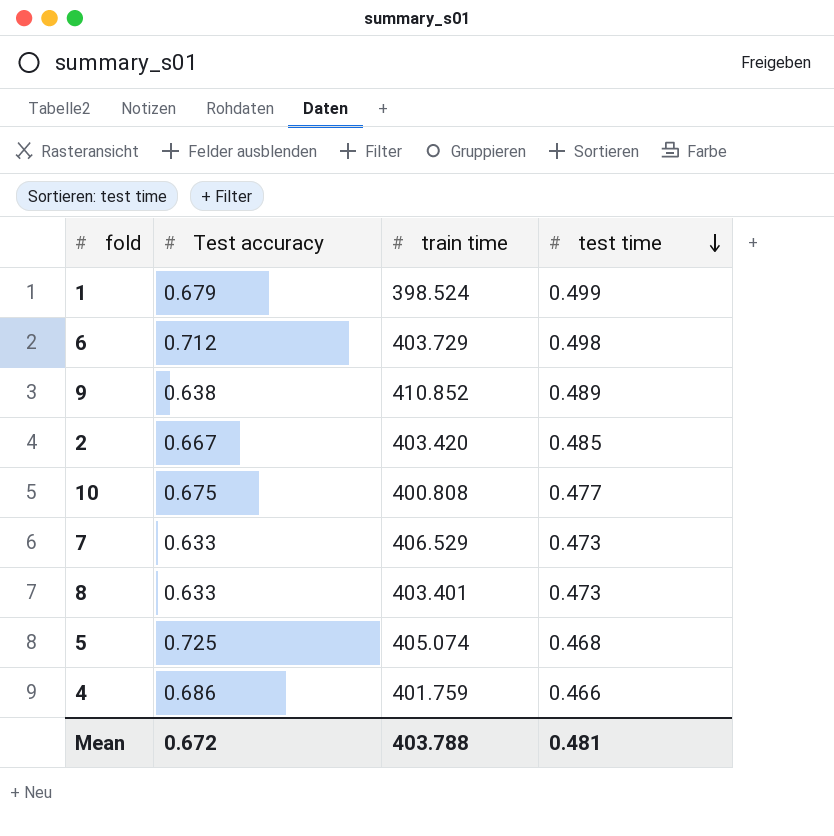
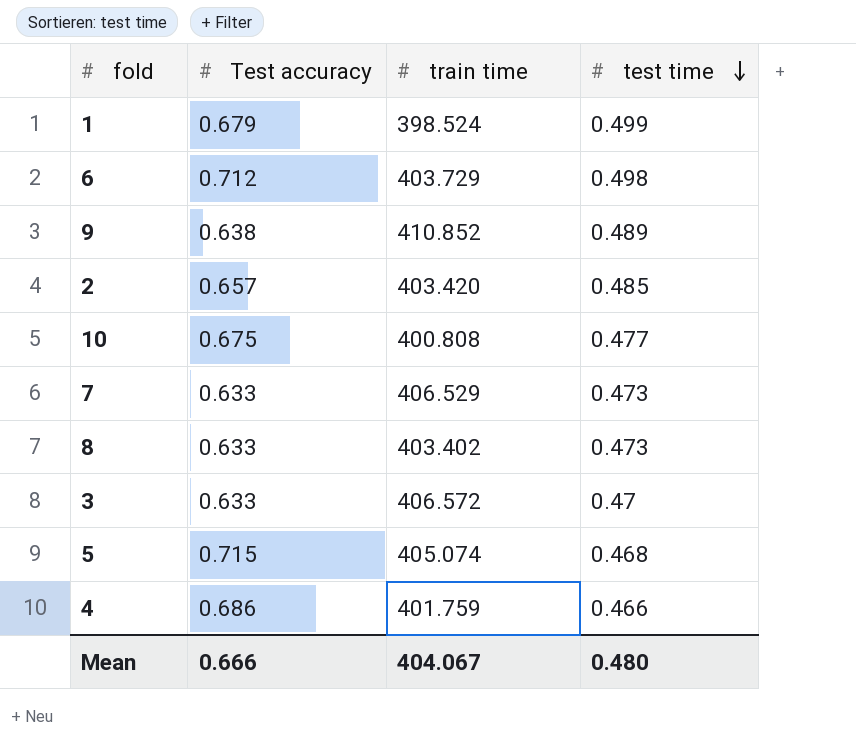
2 | Test accuracy: 0.667 -> 0.657
8 | train time: 403.401 -> 403.402
row 3: none -> 0.633 | 406.572 | 0.47
5 | Test accuracy: 0.725 -> 0.715
Mean | Test accuracy: 0.672 -> 0.666
Mean | train time: 403.788 -> 404.067
Mean | test time: 0.481 -> 0.480

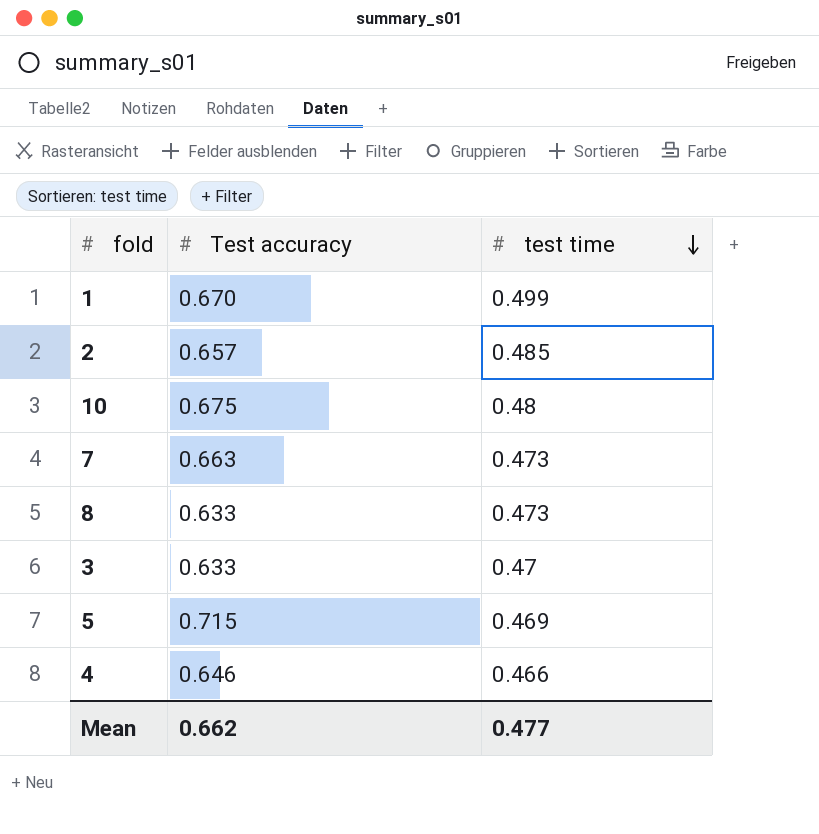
column train time | position: 3 -> none
row 6: 0.712 | 403.729 | 0.498 -> none
row 9: 0.638 | 410.852 | 0.489 -> none
1 | Test accuracy: 0.679 -> 0.670
10 | test time: 0.477 -> 0.48
7 | Test accuracy: 0.633 -> 0.663
5 | test time: 0.468 -> 0.469
4 | Test accuracy: 0.686 -> 0.646
Mean | Test accuracy: 0.666 -> 0.662
Mean | test time: 0.480 -> 0.477

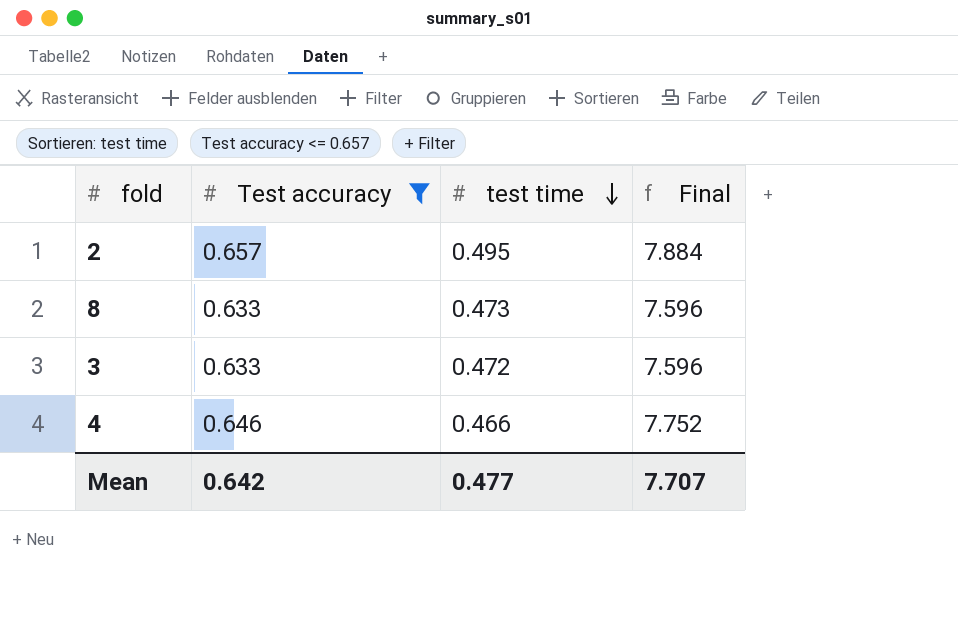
filter: none -> Test accuracy <= 0.657
column Final | formula: none -> [Test accuracy] * 12
2 | test time: 0.485 -> 0.495
3 | test time: 0.47 -> 0.472
Mean | Test accuracy: 0.662 -> 0.642

